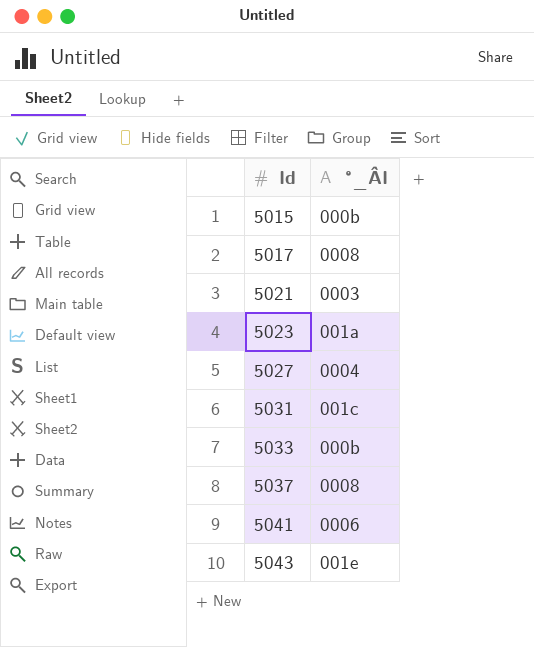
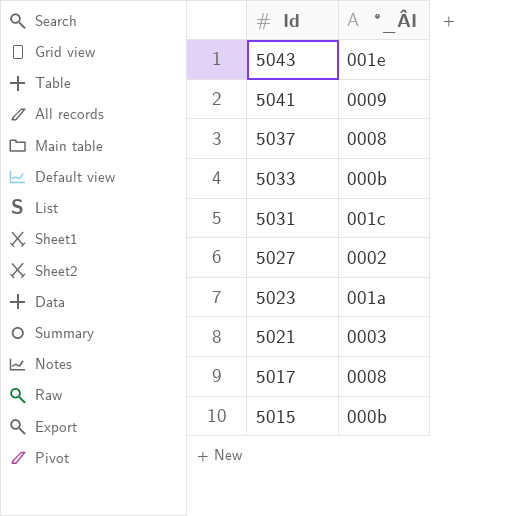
row order: Id ascending -> Id descending
5041 | °_ÂI: 0006 -> 0009
5027 | °_ÂI: 0004 -> 0002

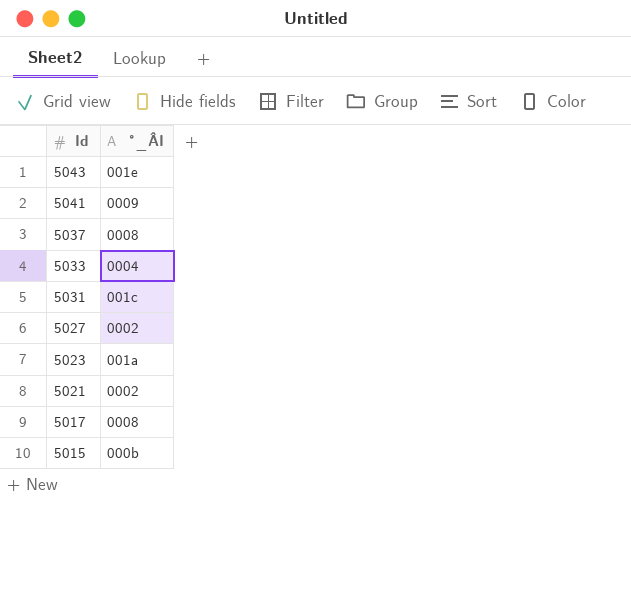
5033 | °_ÂI: 000b -> 0004
5021 | °_ÂI: 0003 -> 0002

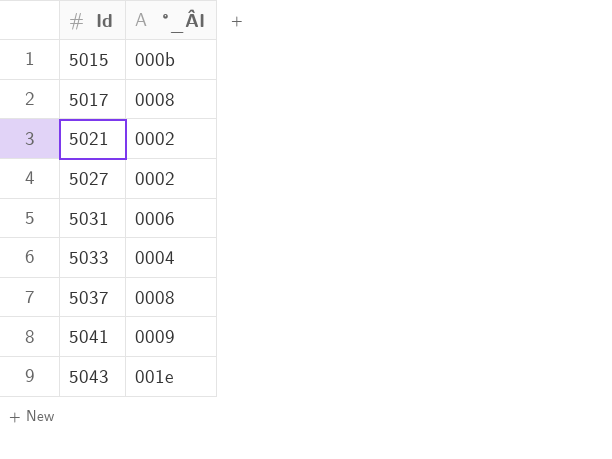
row order: Id descending -> Id ascending
row 5023: 001a -> none
5031 | °_ÂI: 001c -> 0006

